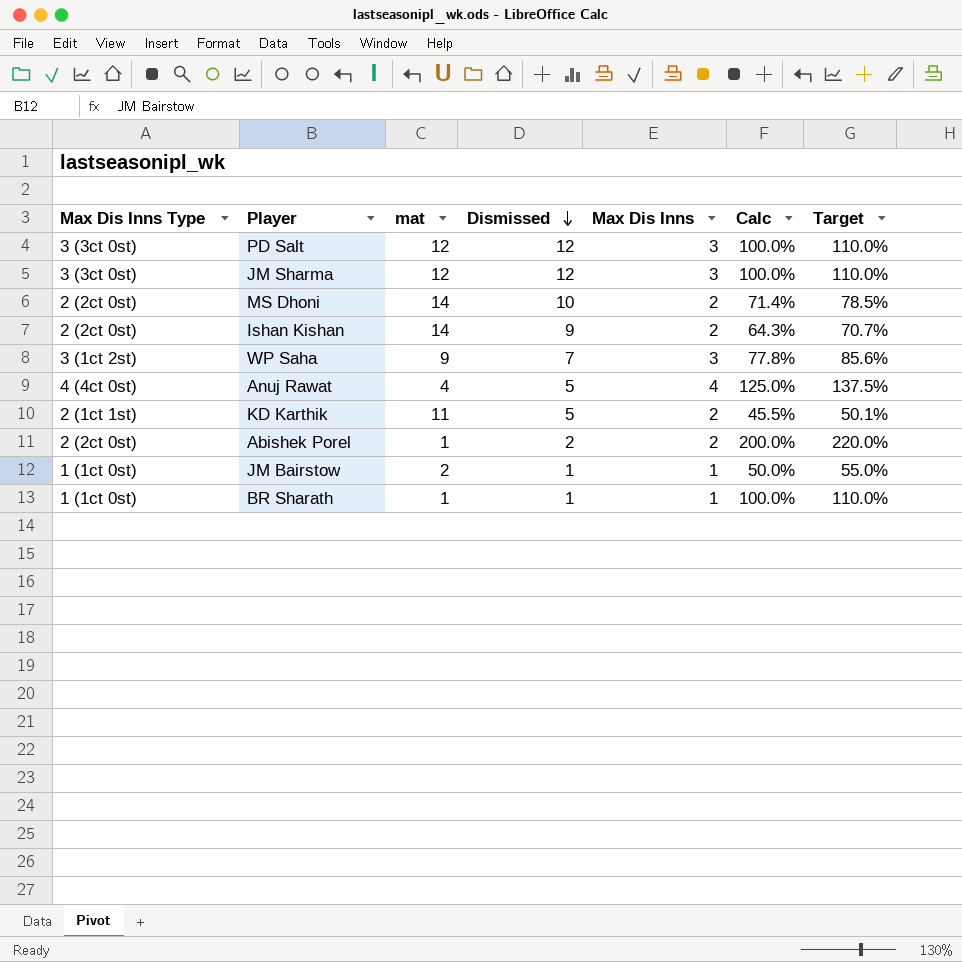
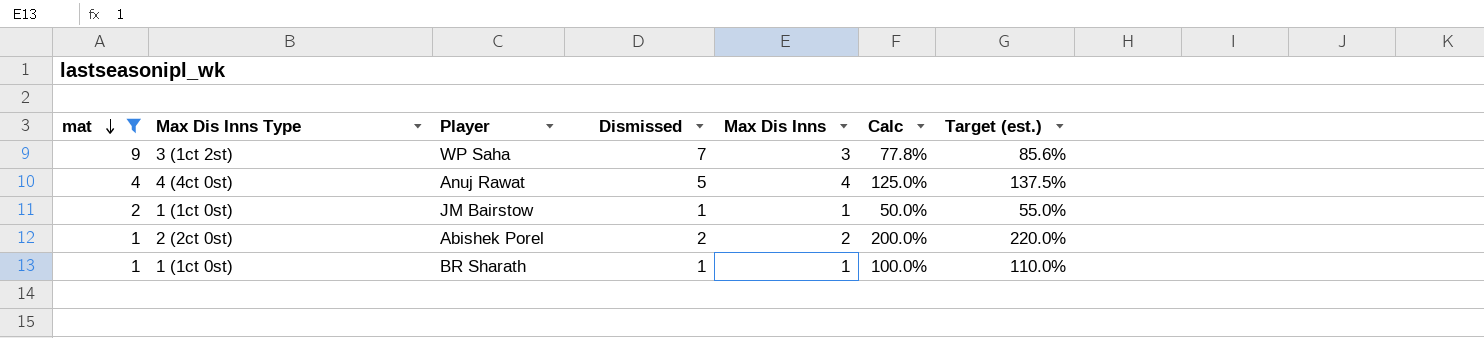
filter: none -> mat <= 9
row order: Dismissed descending -> mat descending
column mat | position: 3 -> 1
column name: Target -> Target (est.)

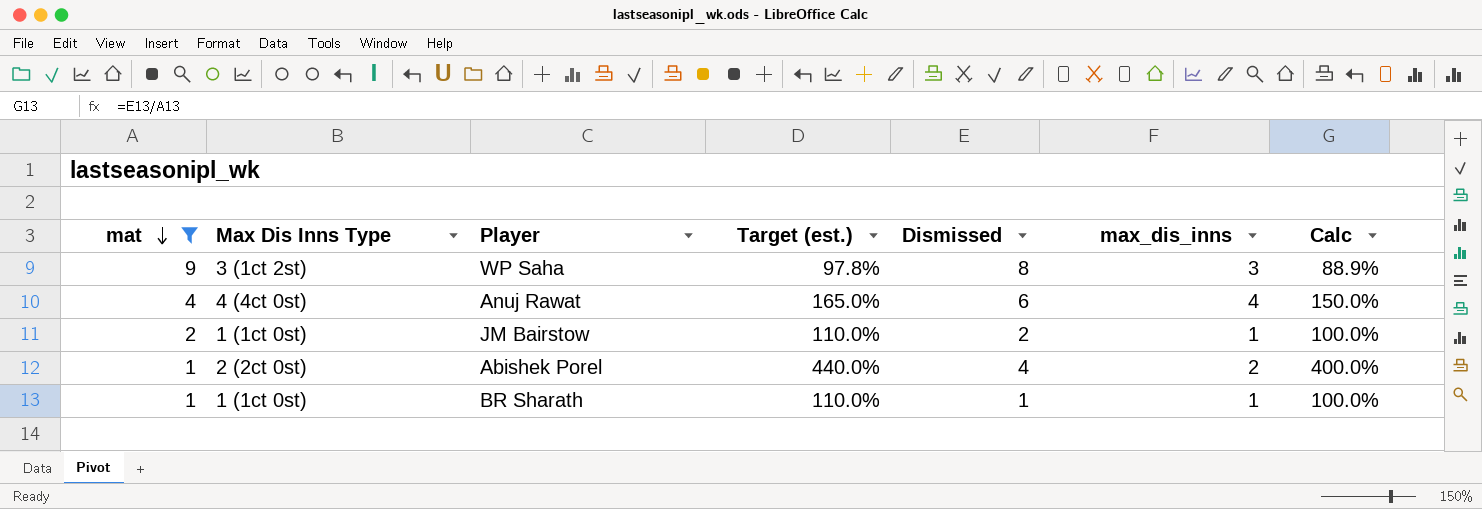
column Target (est.) | position: 7 -> 4
column name: Max Dis Inns -> max_dis_inns
WP Saha | Target (est.): 85.6% -> 97.8%
WP Saha | Dismissed: 7 -> 8
WP Saha | Calc: 77.8% -> 88.9%
Anuj Rawat | Target (est.): 137.5% -> 165.0%
Anuj Rawat | Dismissed: 5 -> 6
Anuj Rawat | Calc: 125.0% -> 150.0%
JM Bairstow | Target (est.): 55.0% -> 110.0%
JM Bairstow | Dismissed: 1 -> 2
JM Bairstow | Calc: 50.0% -> 100.0%
Abishek Porel | Target (est.): 220.0% -> 440.0%
Abishek Porel | Dismissed: 2 -> 4
Abishek Porel | Calc: 200.0% -> 400.0%

